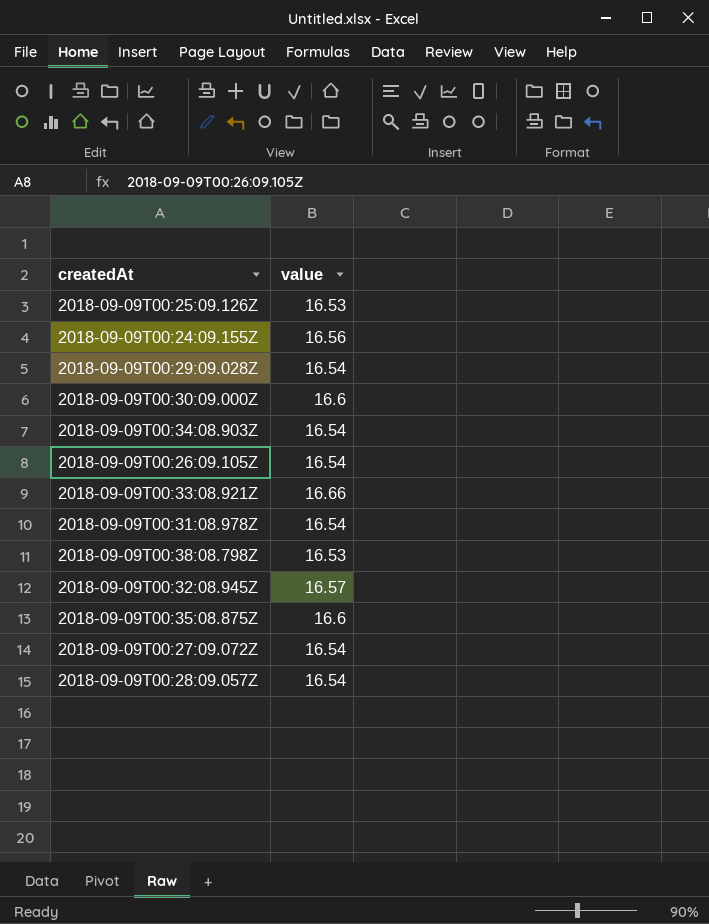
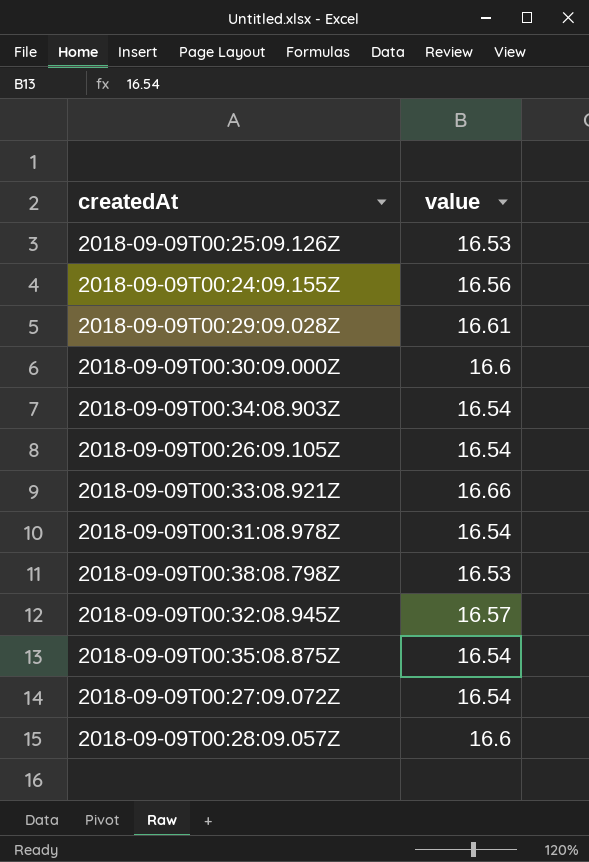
2018-09-09T00:29:09.028Z | value: 16.54 -> 16.61
2018-09-09T00:35:08.875Z | value: 16.6 -> 16.54
2018-09-09T00:28:09.057Z | value: 16.54 -> 16.6

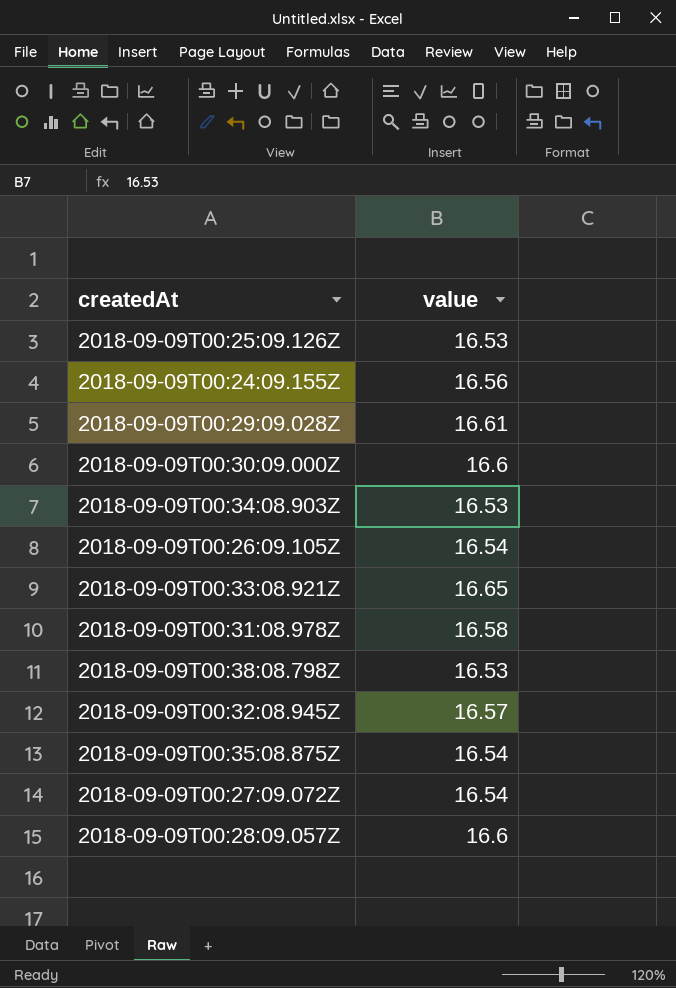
2018-09-09T00:34:08.903Z | value: 16.54 -> 16.53
2018-09-09T00:33:08.921Z | value: 16.66 -> 16.65
2018-09-09T00:31:08.978Z | value: 16.54 -> 16.58

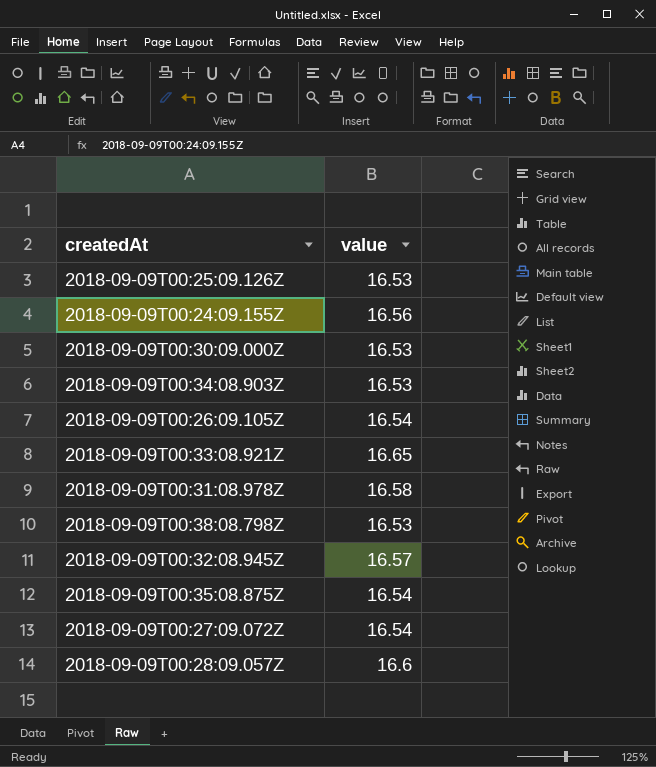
row 2018-09-09T00:29:09.028Z: 16.61 -> none
2018-09-09T00:30:09.000Z | value: 16.6 -> 16.53

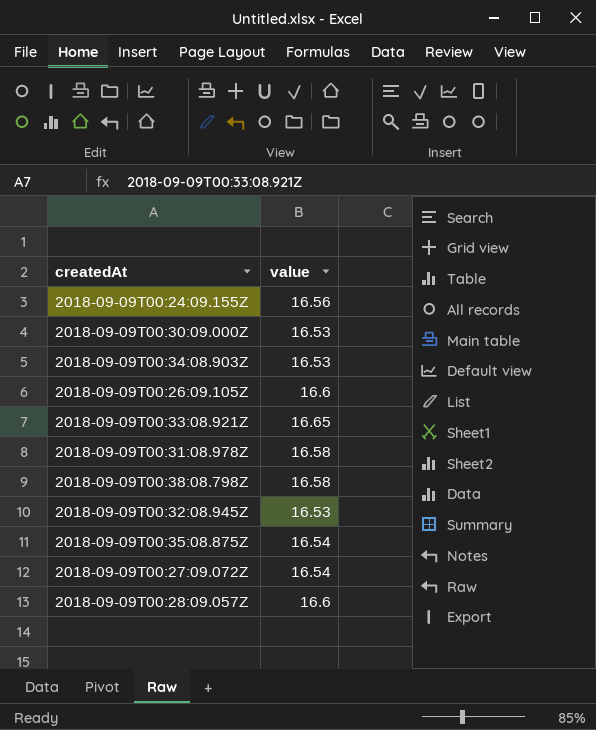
row 2018-09-09T00:25:09.126Z: 16.53 -> none
2018-09-09T00:26:09.105Z | value: 16.54 -> 16.6
2018-09-09T00:38:08.798Z | value: 16.53 -> 16.58
2018-09-09T00:32:08.945Z | value: 16.57 -> 16.53

